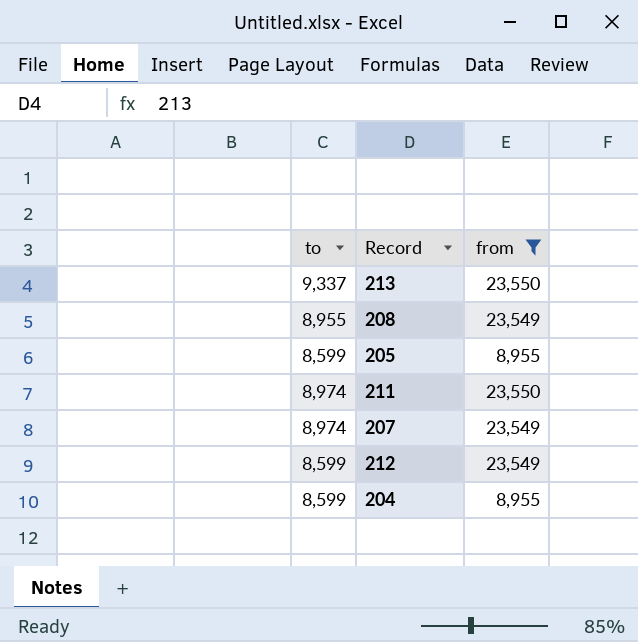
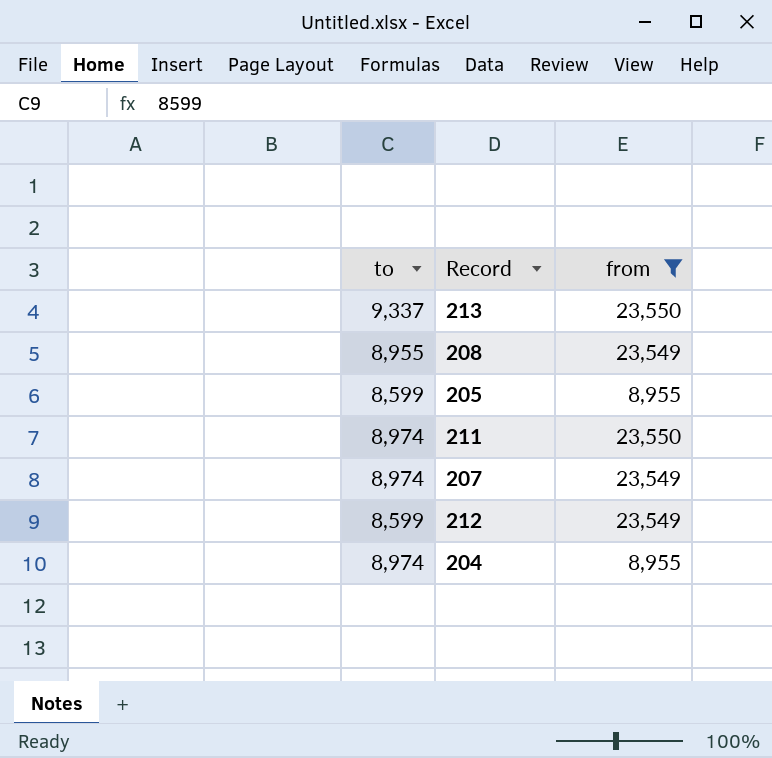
204 | to: 8,599 -> 8,974

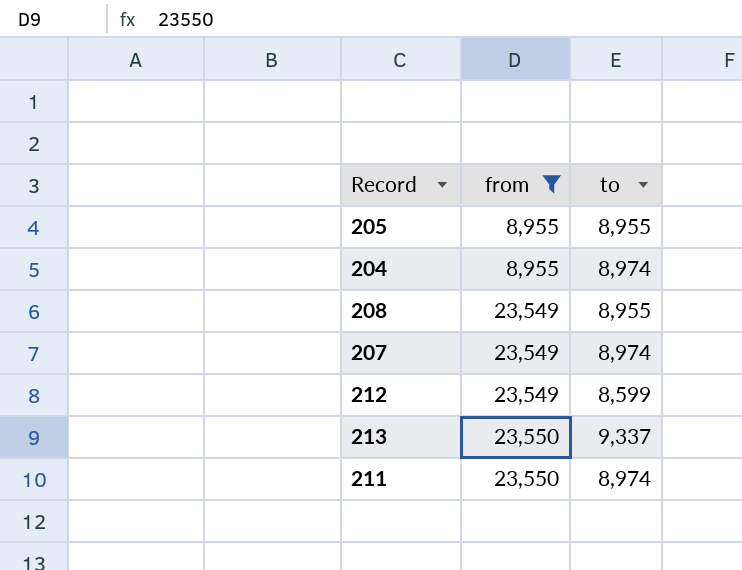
row order: none -> from ascending
column to | position: 1 -> 3
205 | to: 8,599 -> 8,955

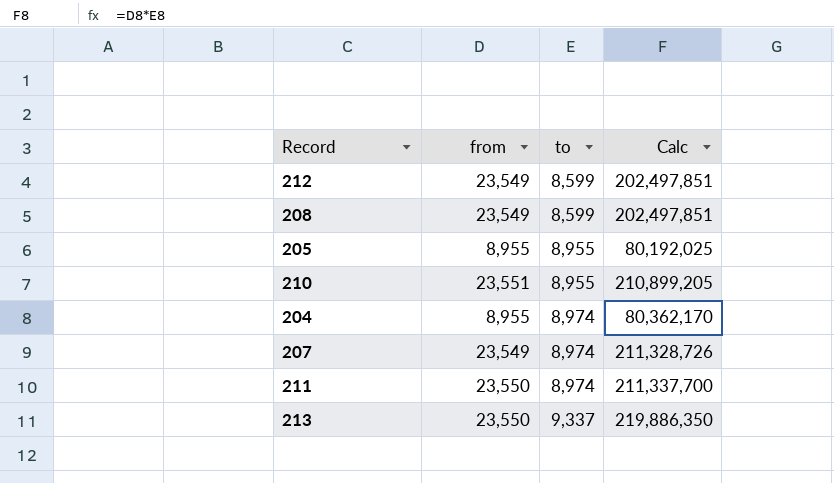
filter: from != 23,551 -> none
row order: from ascending -> to ascending
column Calc | formula: none -> [from] * [to]
208 | to: 8,955 -> 8,599

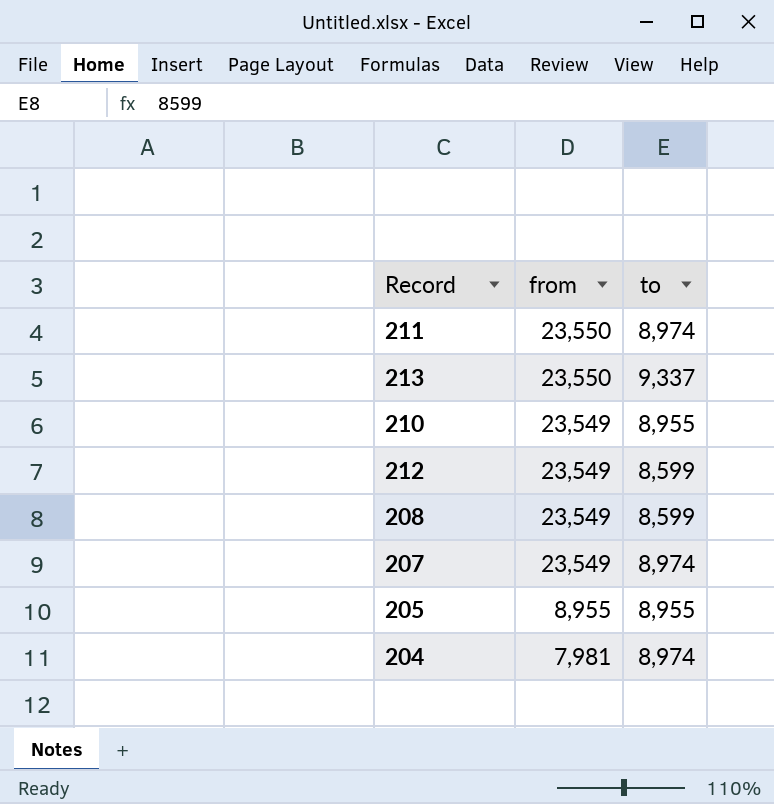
row order: to ascending -> from descending
column Calc | formula: [from] * [to] -> none
210 | from: 23,551 -> 23,549
204 | from: 8,955 -> 7,981

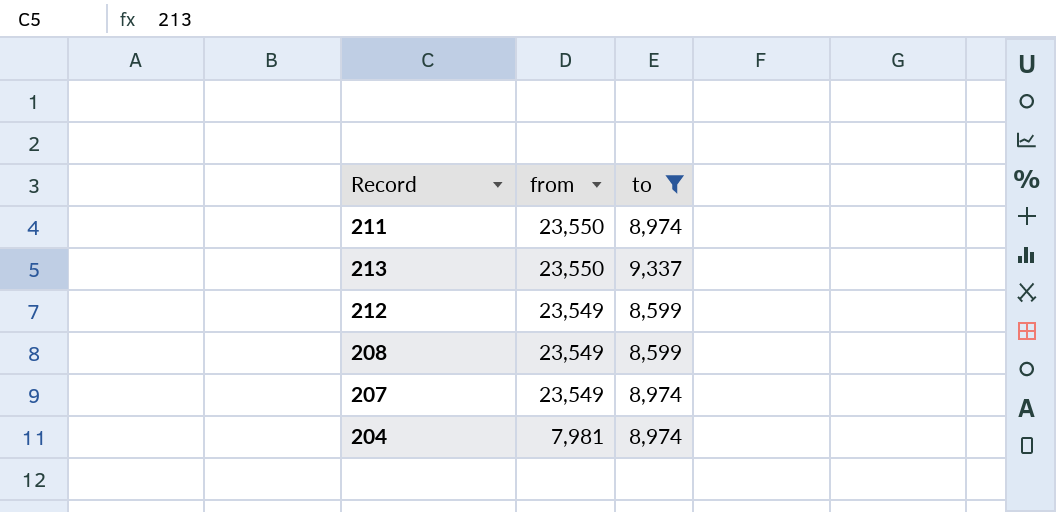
filter: none -> to != 8,955

